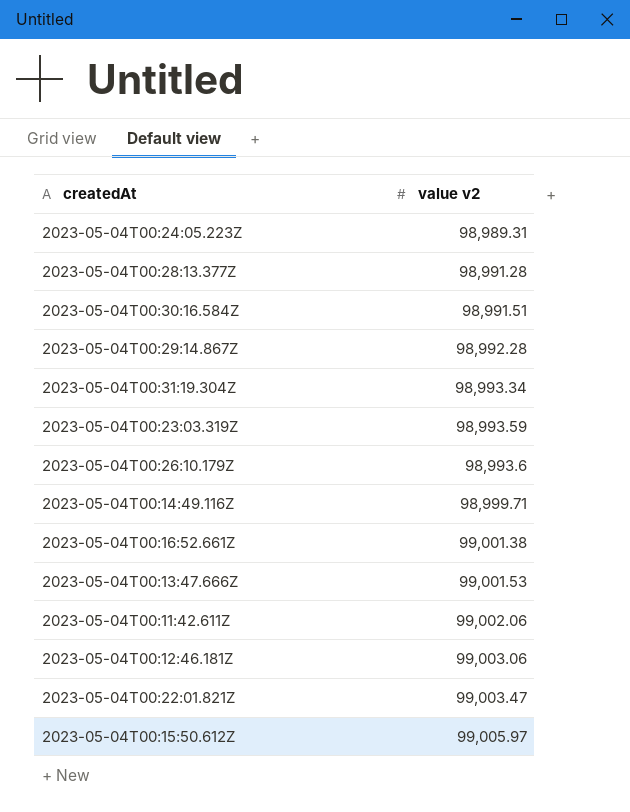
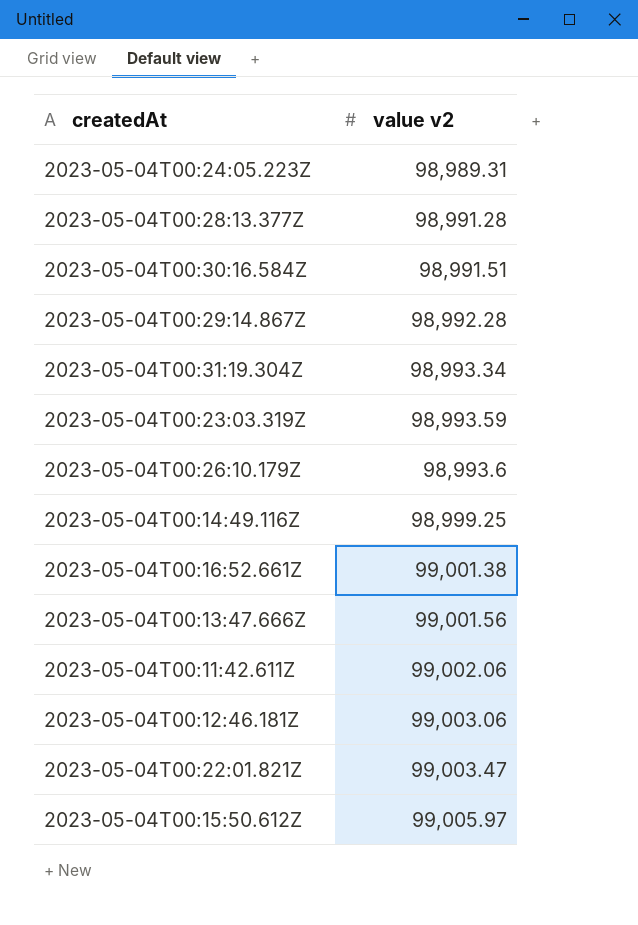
2023-05-04T00:14:49.116Z | value v2: 98,999.71 -> 98,999.25
2023-05-04T00:13:47.666Z | value v2: 99,001.53 -> 99,001.56

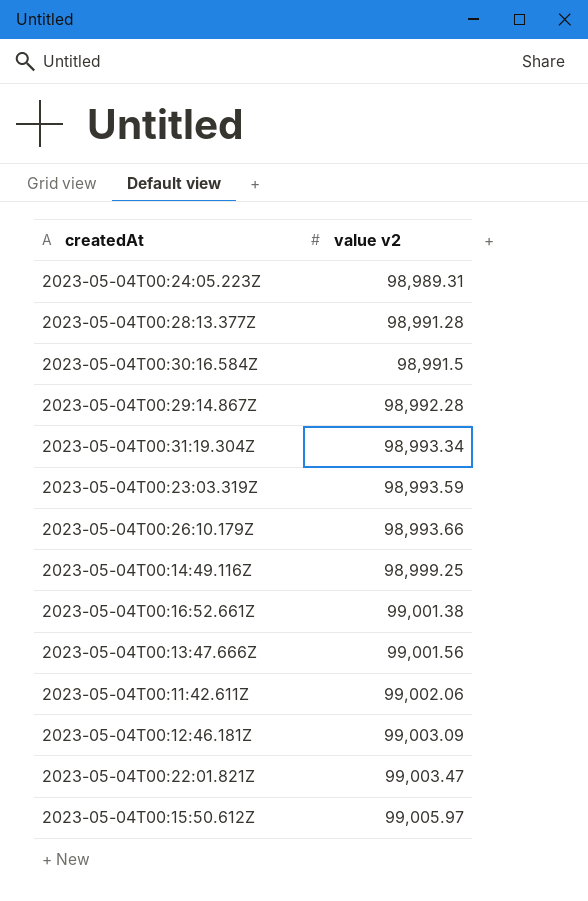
2023-05-04T00:30:16.584Z | value v2: 98,991.51 -> 98,991.5
2023-05-04T00:26:10.179Z | value v2: 98,993.6 -> 98,993.66
2023-05-04T00:12:46.181Z | value v2: 99,003.06 -> 99,003.09

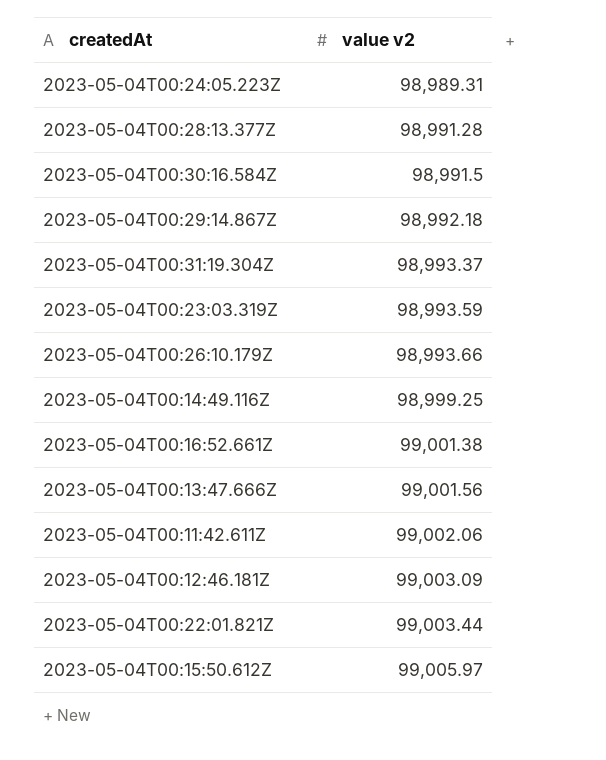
2023-05-04T00:29:14.867Z | value v2: 98,992.28 -> 98,992.18
2023-05-04T00:31:19.304Z | value v2: 98,993.34 -> 98,993.37
2023-05-04T00:22:01.821Z | value v2: 99,003.47 -> 99,003.44

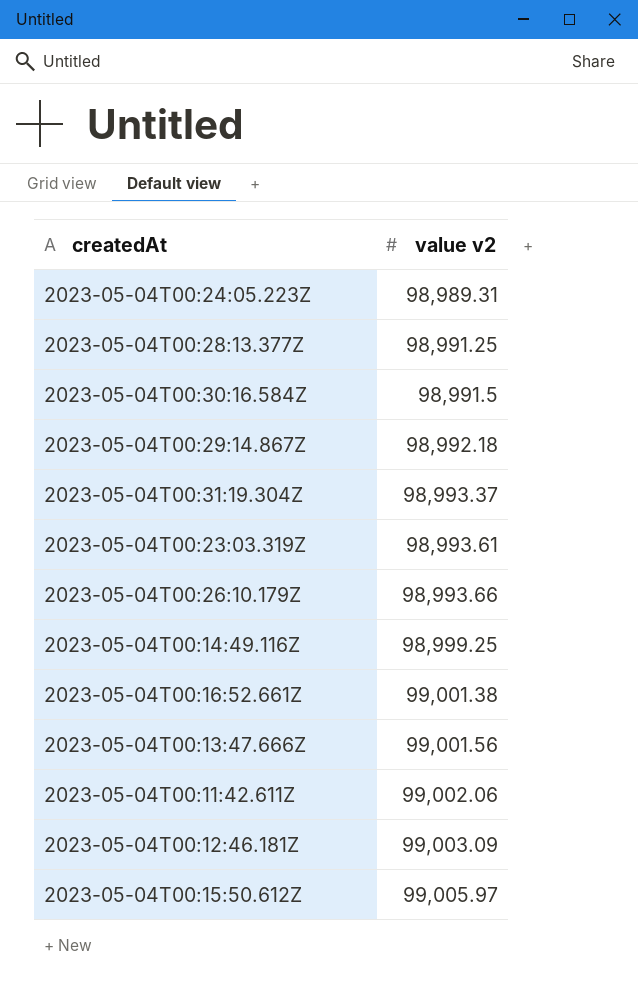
row 2023-05-04T00:22:01.821Z: 99,003.44 -> none
2023-05-04T00:28:13.377Z | value v2: 98,991.28 -> 98,991.25
2023-05-04T00:23:03.319Z | value v2: 98,993.59 -> 98,993.61

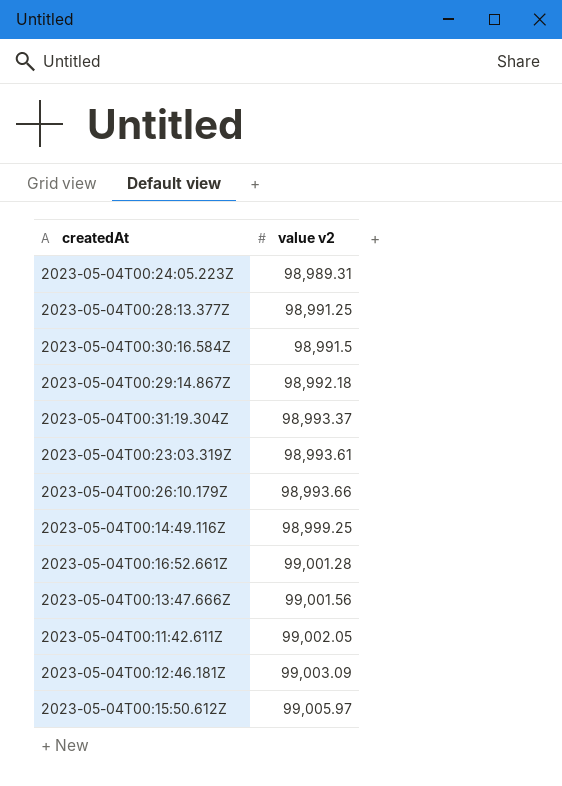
2023-05-04T00:16:52.661Z | value v2: 99,001.38 -> 99,001.28
2023-05-04T00:11:42.611Z | value v2: 99,002.06 -> 99,002.05

